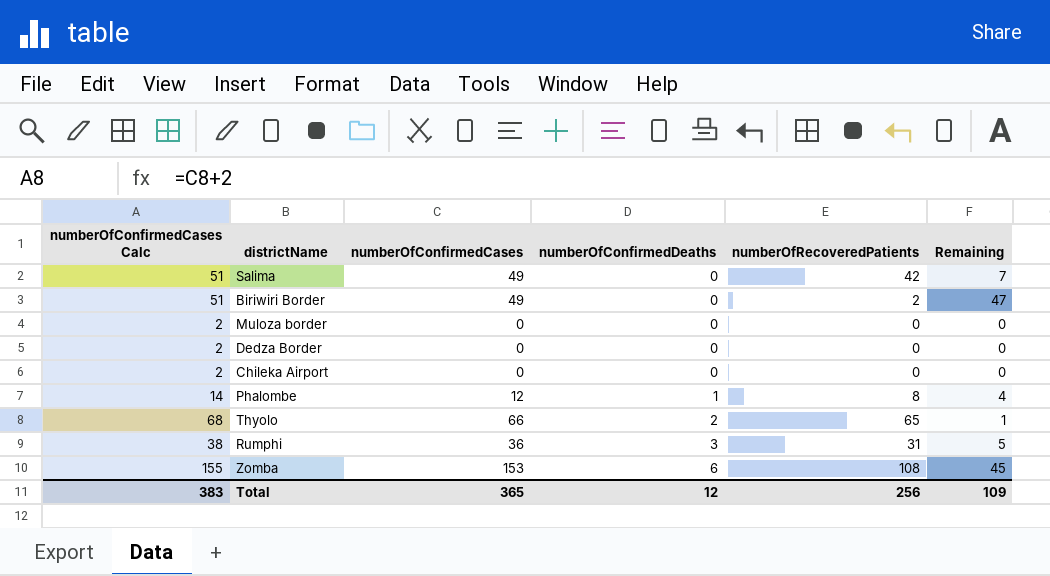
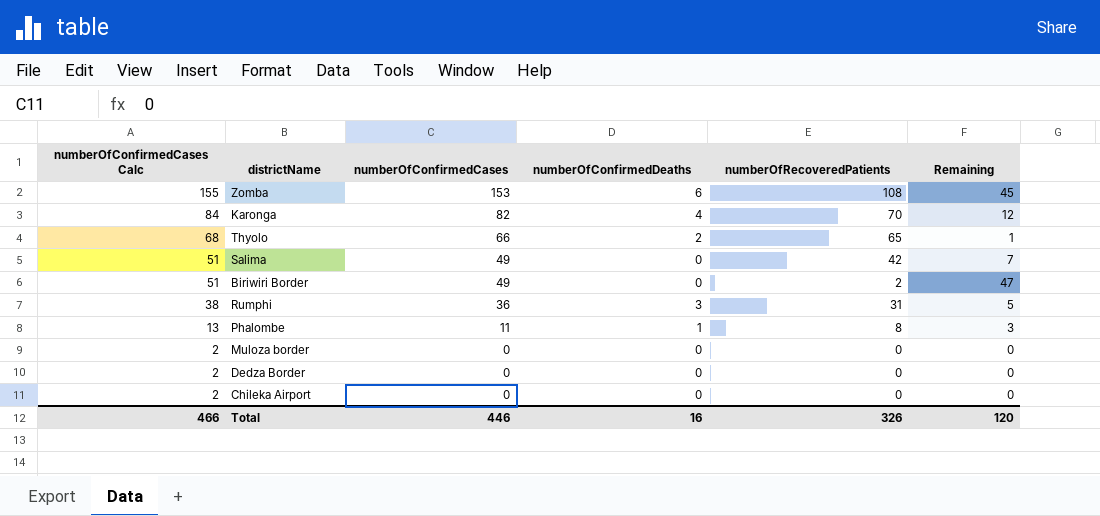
row order: numberOfConfirmedDeaths ascending -> numberOfConfirmedCases Calc descending
row Karonga: none -> 84 | 82 | 4 | 70 | 12
Phalombe | numberOfConfirmedCases Calc: 14 -> 13
Phalombe | numberOfConfirmedCases: 12 -> 11
Phalombe | Remaining: 4 -> 3
Total | numberOfConfirmedCases Calc: 383 -> 466
Total | numberOfConfirmedCases: 365 -> 446
Total | numberOfConfirmedDeaths: 12 -> 16
Total | numberOfRecoveredPatients: 256 -> 326
Total | Remaining: 109 -> 120

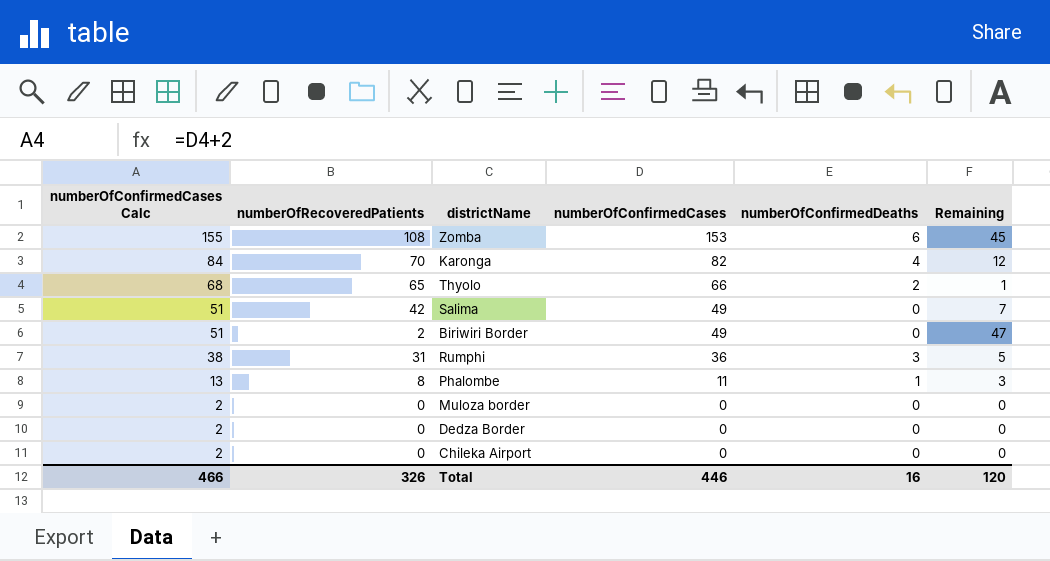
column numberOfRecoveredPatients | position: 5 -> 2

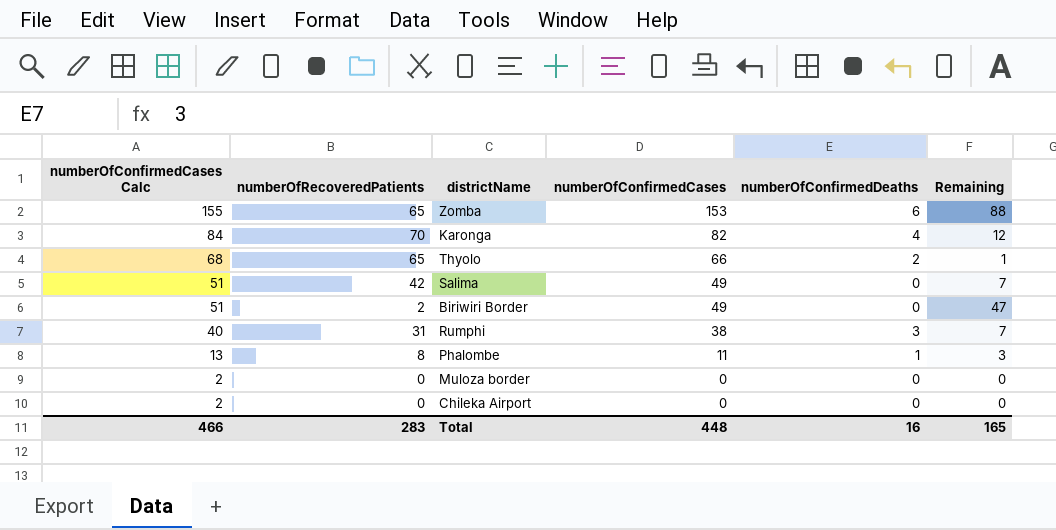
row Dedza Border: 2 | 0 | 0 | 0 | 0 -> none
Zomba | numberOfRecoveredPatients: 108 -> 65
Zomba | Remaining: 45 -> 88
Rumphi | numberOfConfirmedCases Calc: 38 -> 40
Rumphi | numberOfConfirmedCases: 36 -> 38
Rumphi | Remaining: 5 -> 7
Total | numberOfRecoveredPatients: 326 -> 283
Total | numberOfConfirmedCases: 446 -> 448
Total | Remaining: 120 -> 165

